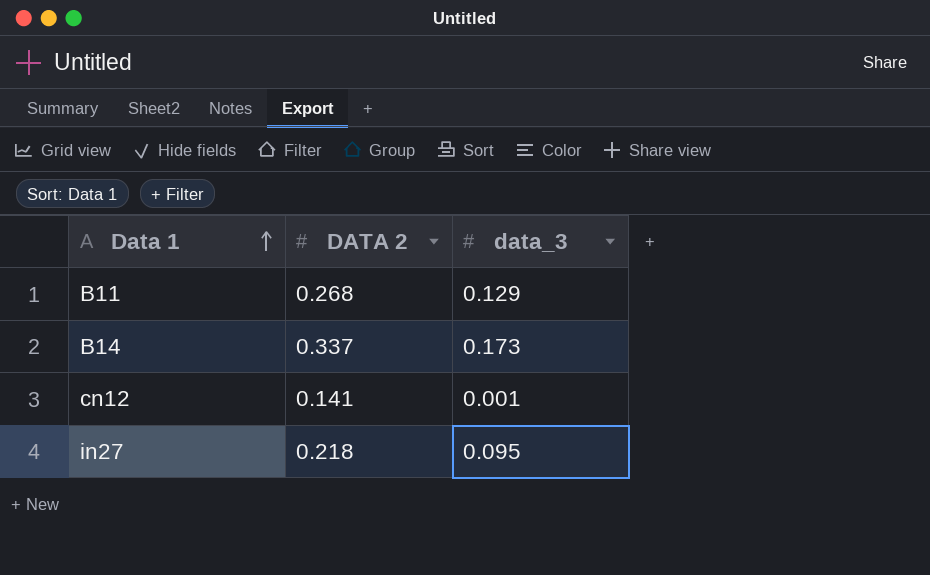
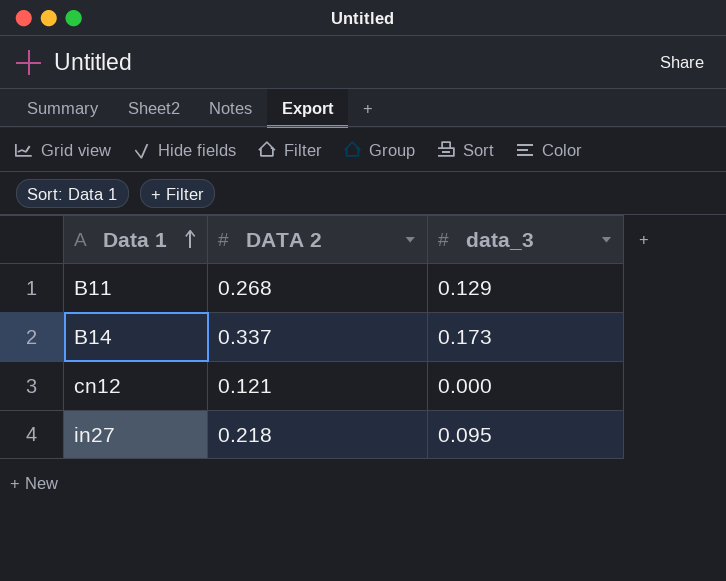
cn12 | DATA 2: 0.141 -> 0.121
cn12 | data_3: 0.001 -> 0.000

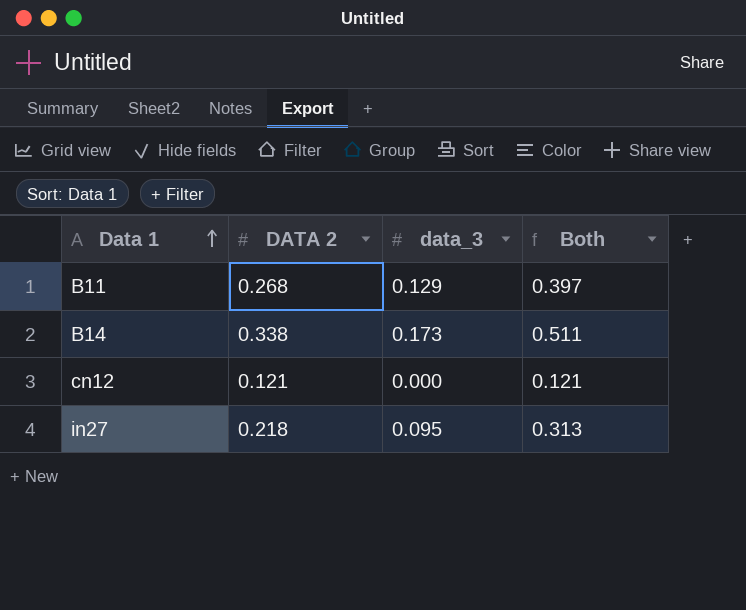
column Both | formula: none -> [DATA 2] + [data_3]
B14 | DATA 2: 0.337 -> 0.338

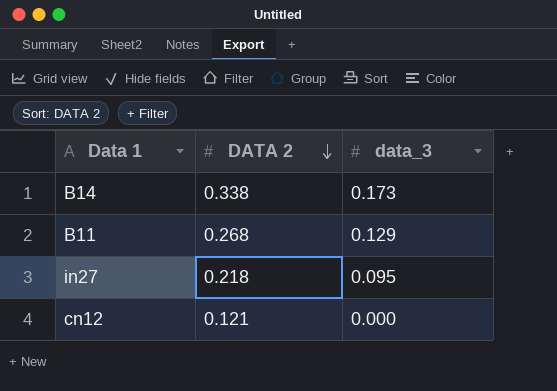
row order: Data 1 ascending -> DATA 2 descending
column Both | formula: [DATA 2] + [data_3] -> none

